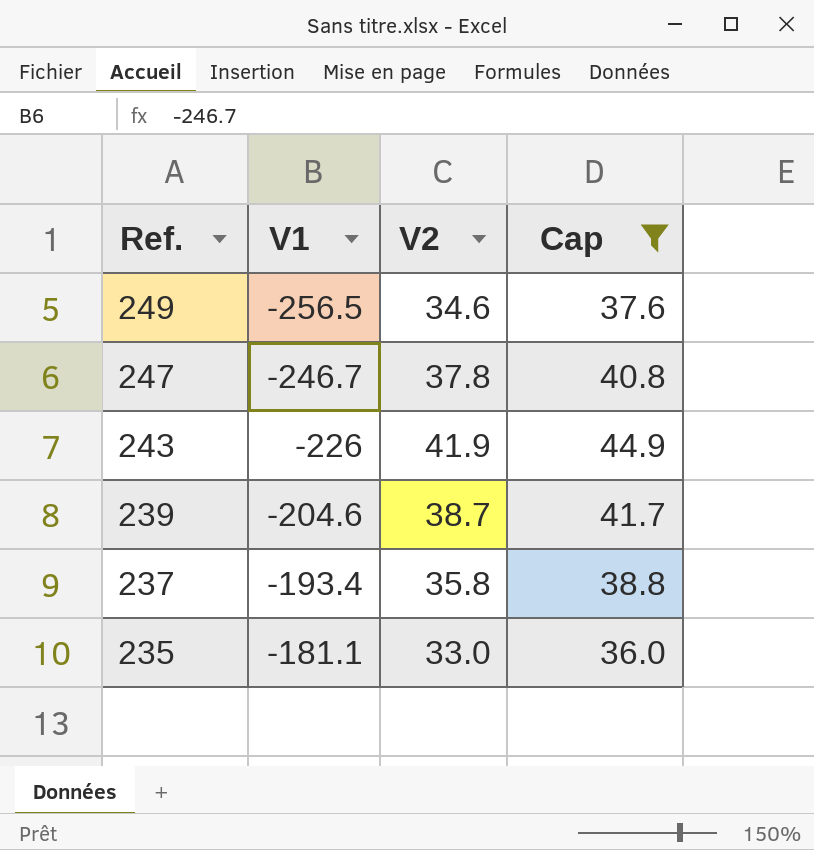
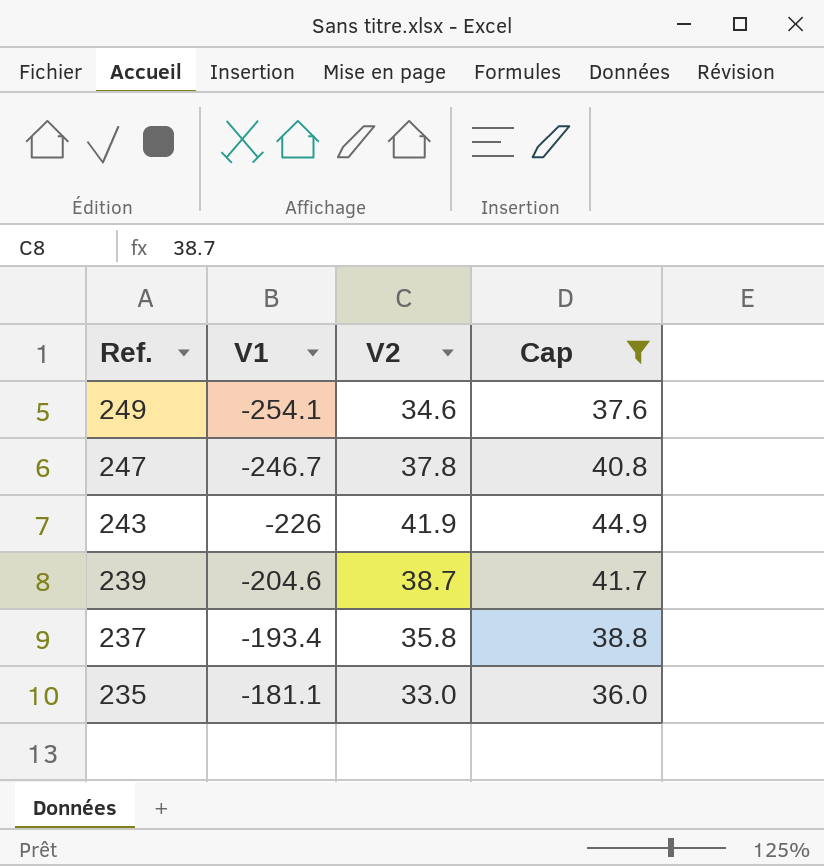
249 | V1: -256.5 -> -254.1

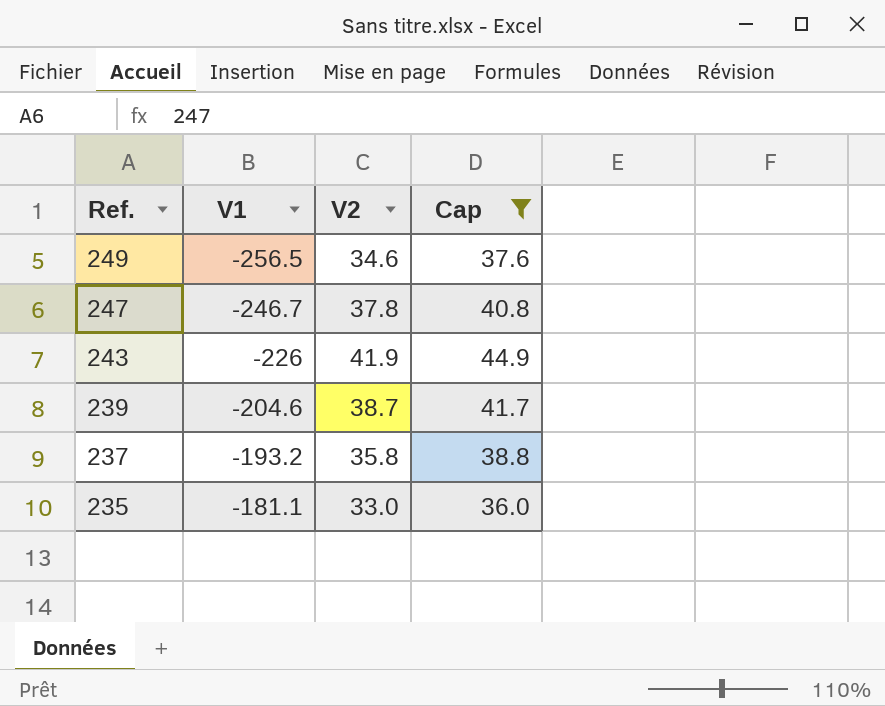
249 | V1: -254.1 -> -256.5
237 | V1: -193.4 -> -193.2

